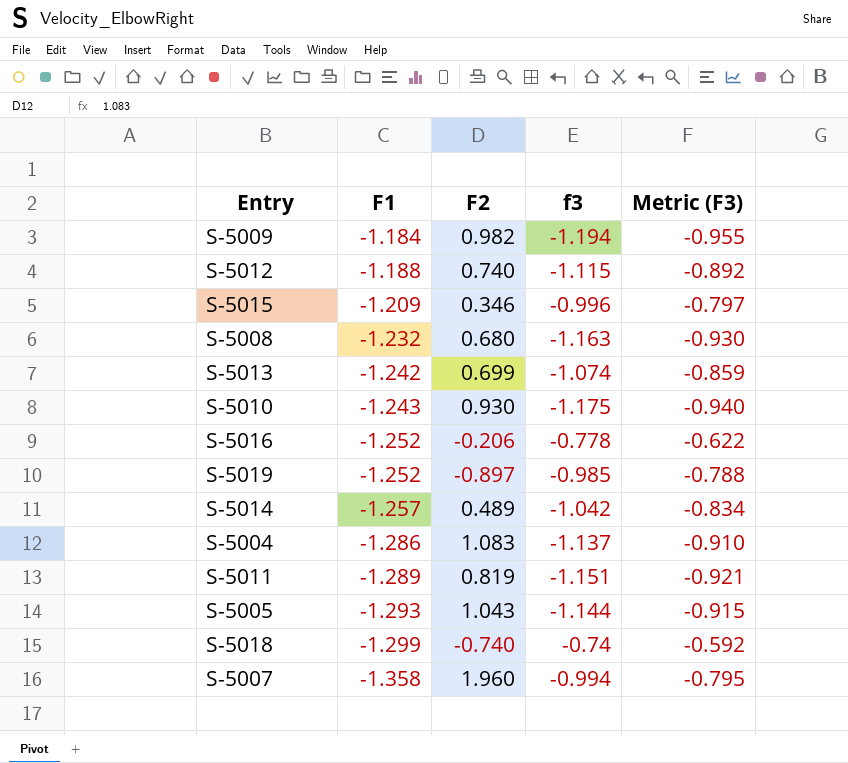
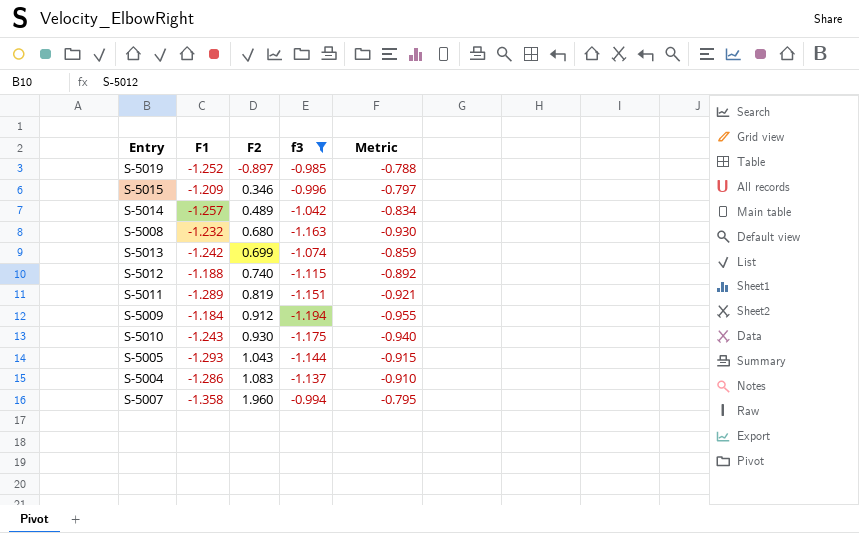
filter: none -> f3 <= -0.985
row order: F1 descending -> F2 ascending
column name: Metric (F3) -> Metric
S-5009 | F2: 0.982 -> 0.912

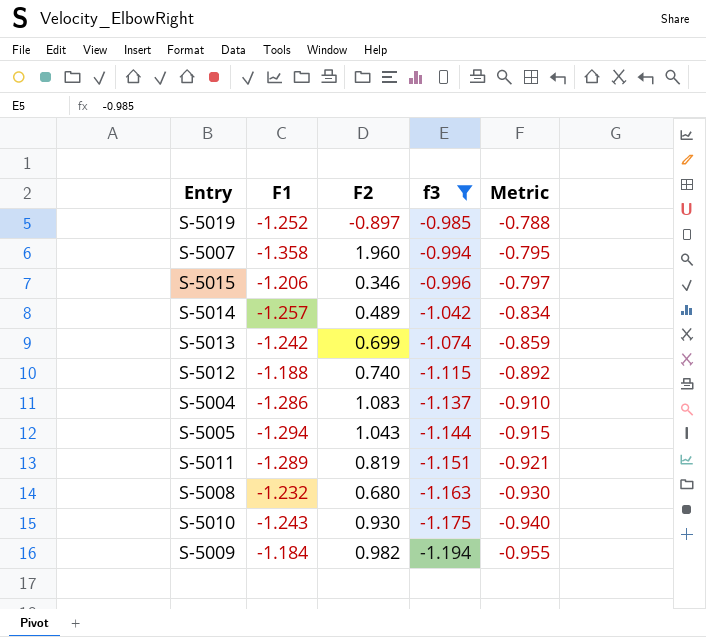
row order: F2 ascending -> f3 descending
S-5015 | F1: -1.209 -> -1.206
S-5005 | F1: -1.293 -> -1.294
S-5009 | F2: 0.912 -> 0.982

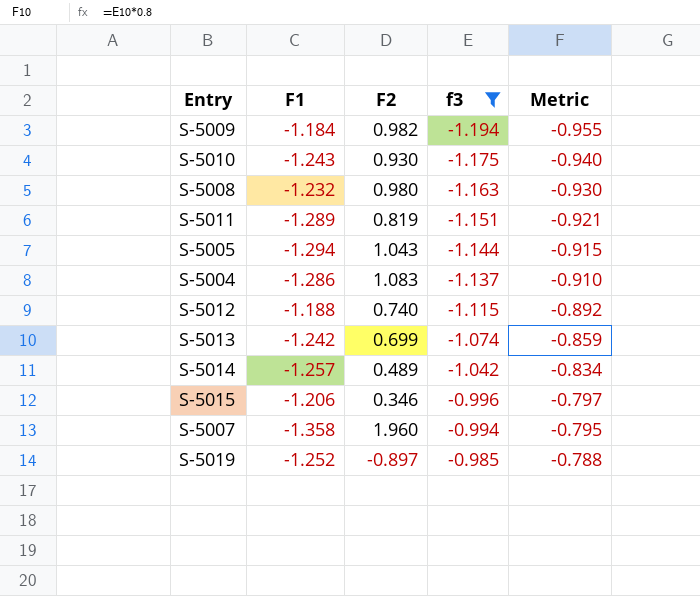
row order: f3 descending -> f3 ascending
S-5008 | F2: 0.680 -> 0.980

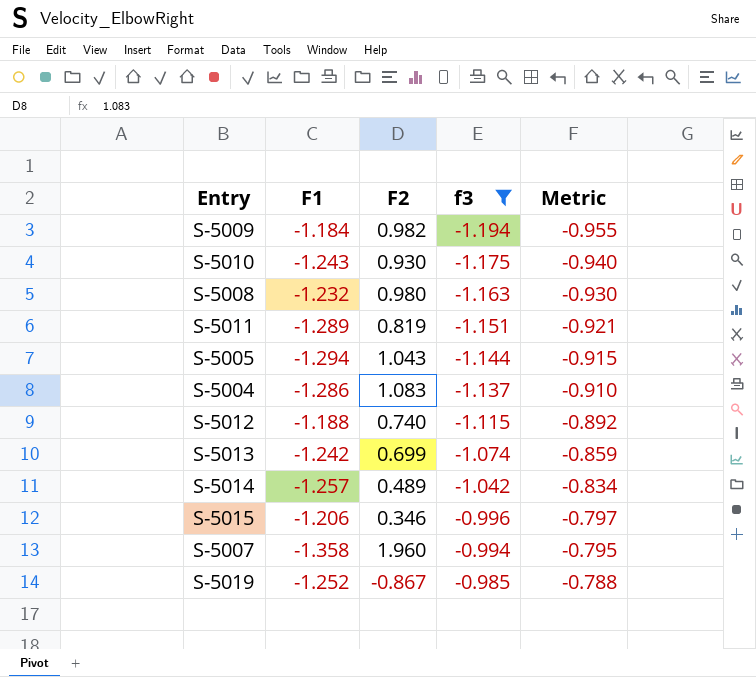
S-5019 | F2: -0.897 -> -0.867

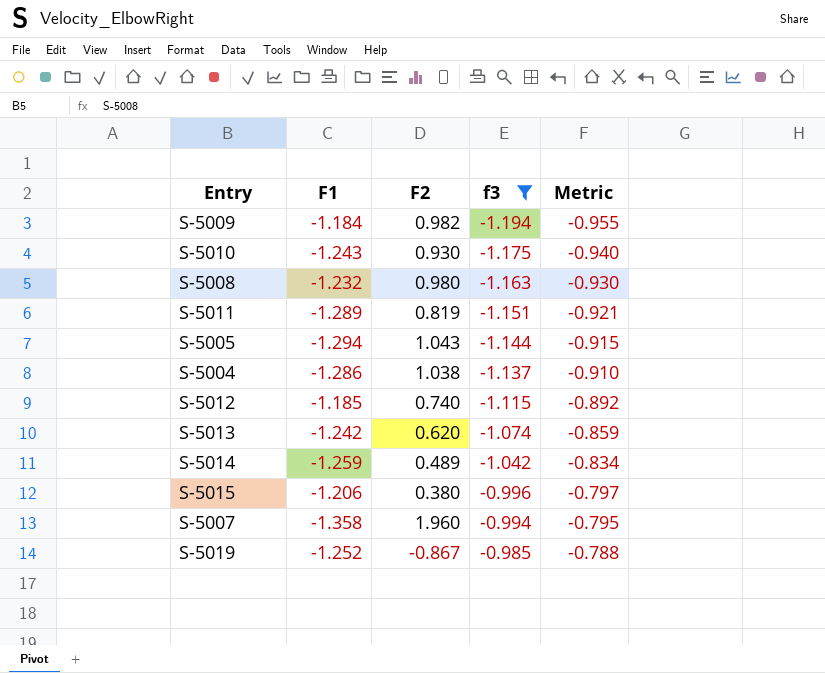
S-5004 | F2: 1.083 -> 1.038
S-5012 | F1: -1.188 -> -1.185
S-5013 | F2: 0.699 -> 0.620
S-5014 | F1: -1.257 -> -1.259
S-5015 | F2: 0.346 -> 0.380

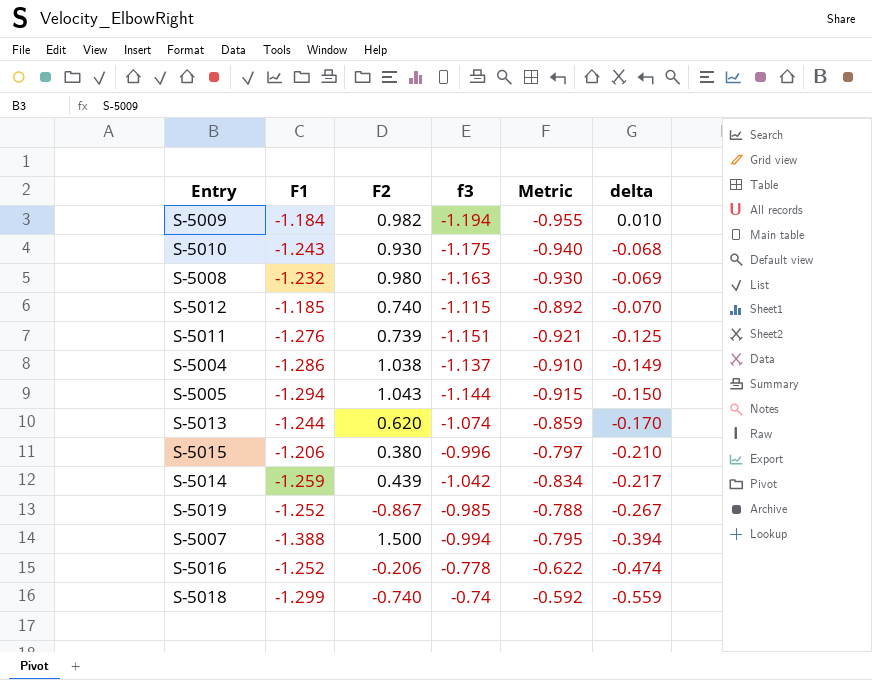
filter: f3 <= -0.985 -> none
row order: f3 ascending -> delta descending
column delta | formula: none -> [F1] - [f3]
S-5011 | F1: -1.289 -> -1.276
S-5011 | F2: 0.819 -> 0.739
S-5013 | F1: -1.242 -> -1.244
S-5014 | F2: 0.489 -> 0.439
S-5007 | F1: -1.358 -> -1.388
S-5007 | F2: 1.960 -> 1.500

